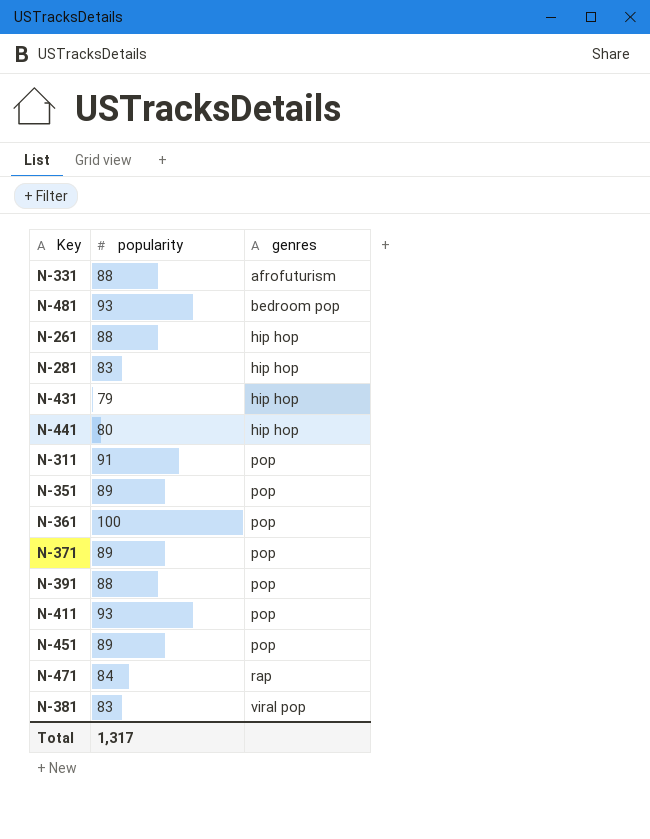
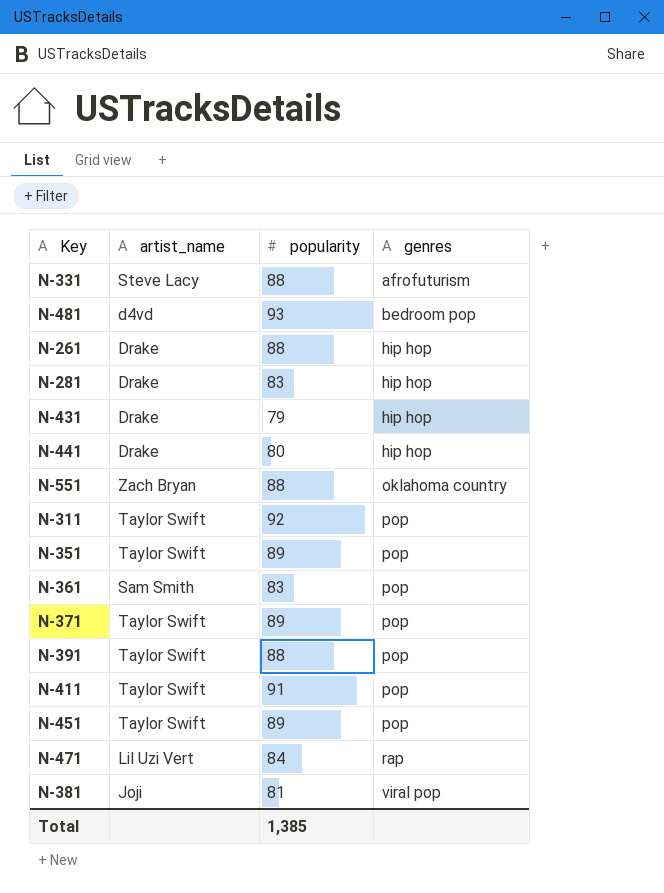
column artist_name | position: none -> 2
row N-551: none -> Zach Bryan | 88 | oklahoma country
N-311 | popularity: 91 -> 92
N-361 | popularity: 100 -> 83
N-411 | popularity: 93 -> 91
N-381 | popularity: 83 -> 81
Total | popularity: 1,317 -> 1,385

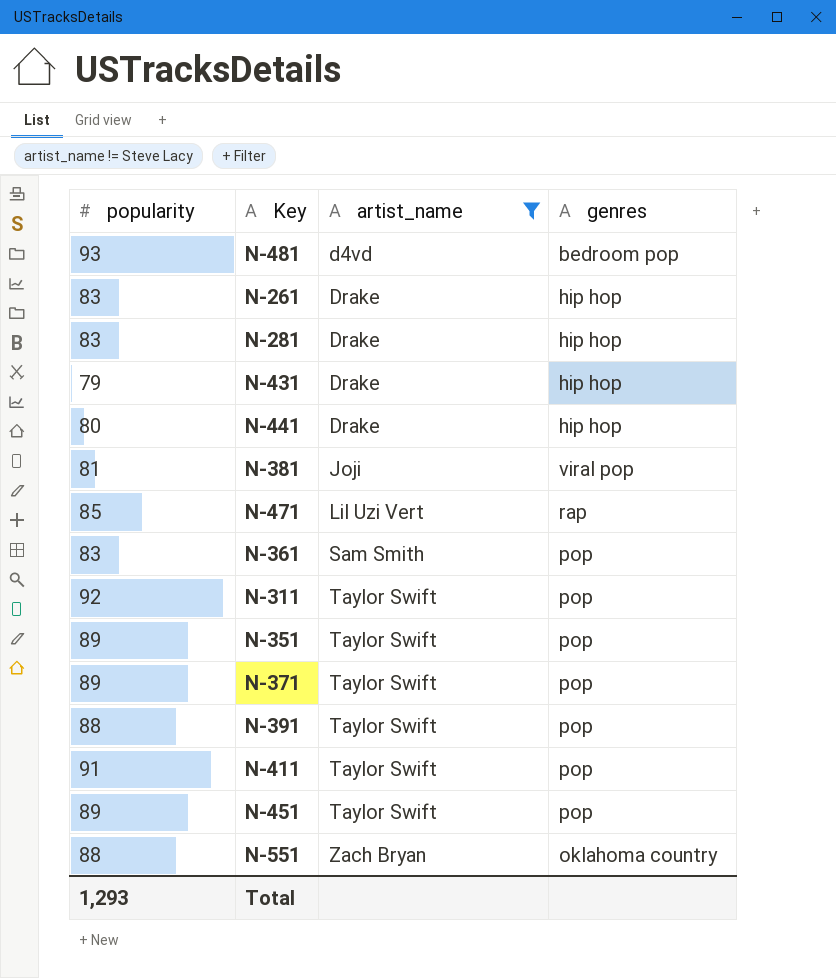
filter: none -> artist_name != Steve Lacy
row order: genres ascending -> artist_name ascending
column popularity | position: 3 -> 1
N-261 | popularity: 88 -> 83
N-471 | popularity: 84 -> 85
Total | popularity: 1,385 -> 1,293

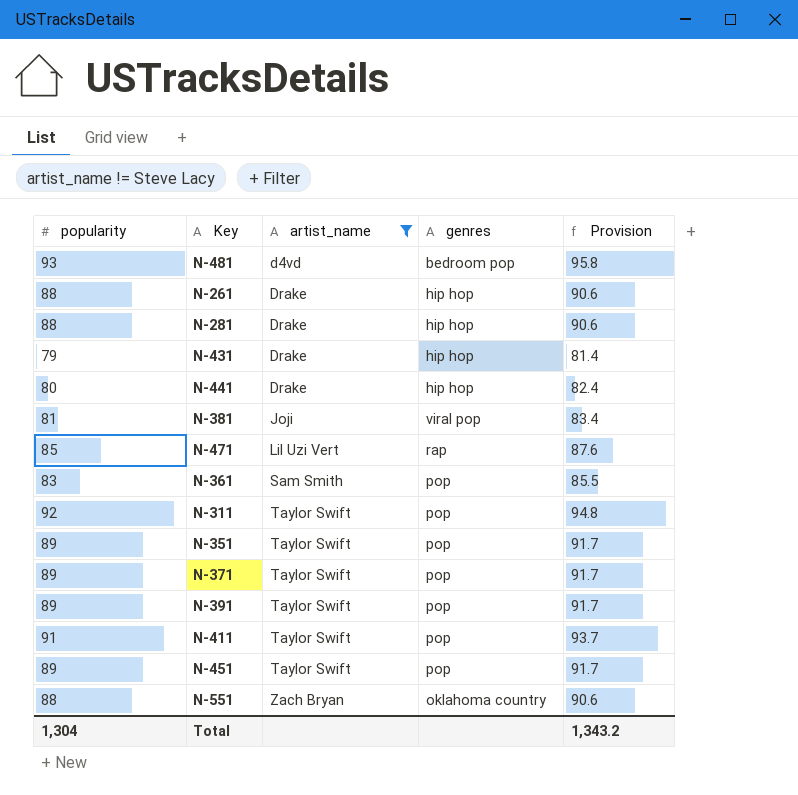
column Provision | formula: none -> [popularity] * 1.03
N-261 | popularity: 83 -> 88
N-281 | popularity: 83 -> 88
N-391 | popularity: 88 -> 89
Total | popularity: 1,293 -> 1,304

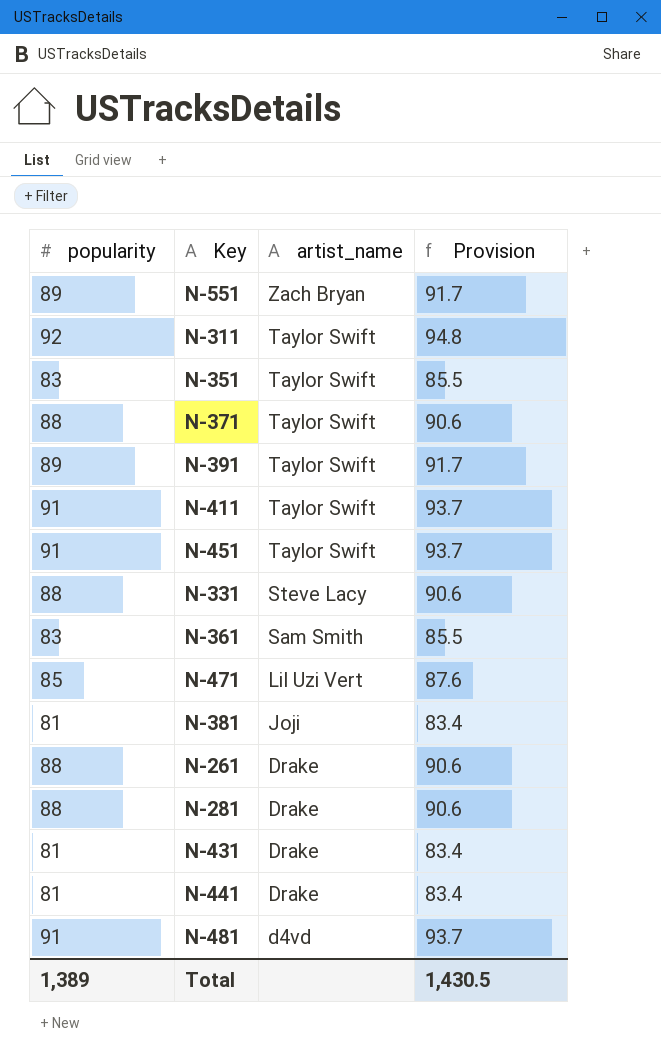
filter: artist_name != Steve Lacy -> none
row order: artist_name ascending -> artist_name descending
column genres | position: 4 -> none
N-551 | popularity: 88 -> 89
N-551 | Provision: 90.6 -> 91.7
N-351 | popularity: 89 -> 83
N-351 | Provision: 91.7 -> 85.5
N-371 | popularity: 89 -> 88
N-371 | Provision: 91.7 -> 90.6
N-451 | popularity: 89 -> 91
N-451 | Provision: 91.7 -> 93.7
N-431 | popularity: 79 -> 81
N-431 | Provision: 81.4 -> 83.4
N-441 | popularity: 80 -> 81
N-441 | Provision: 82.4 -> 83.4
N-481 | popularity: 93 -> 91
N-481 | Provision: 95.8 -> 93.7
Total | popularity: 1,304 -> 1,389
Total | Provision: 1,343.2 -> 1,430.5

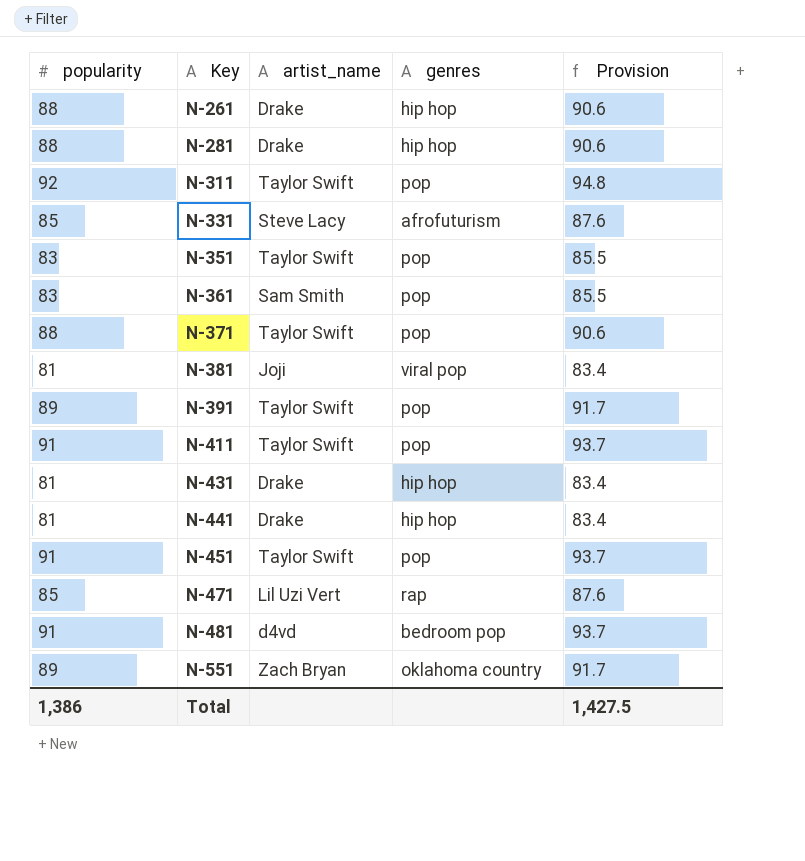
row order: artist_name descending -> Key ascending
column genres | position: none -> 4
N-331 | popularity: 88 -> 85
N-331 | Provision: 90.6 -> 87.6
Total | popularity: 1,389 -> 1,386
Total | Provision: 1,430.5 -> 1,427.5

